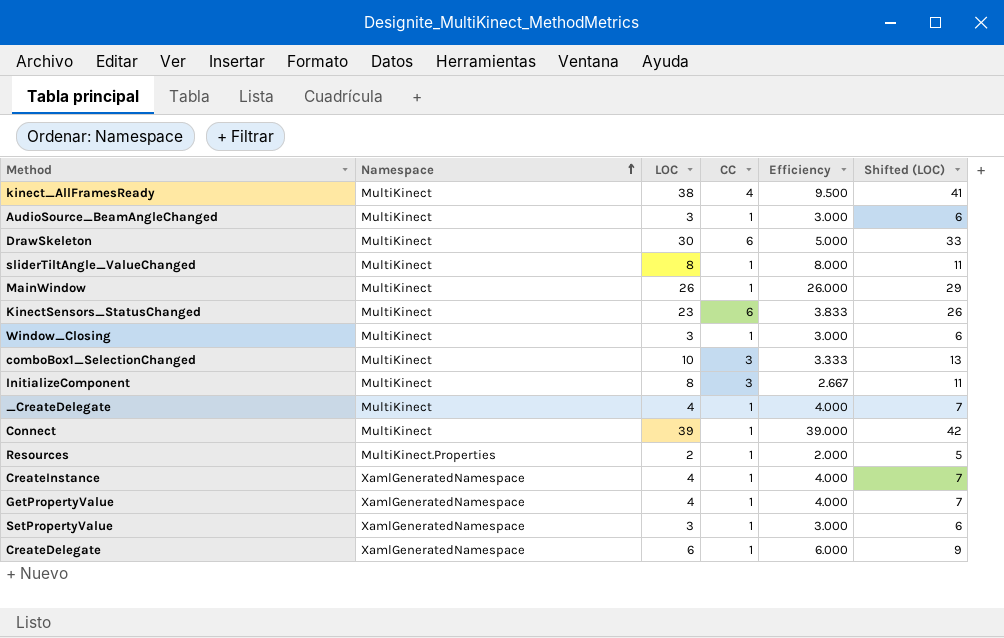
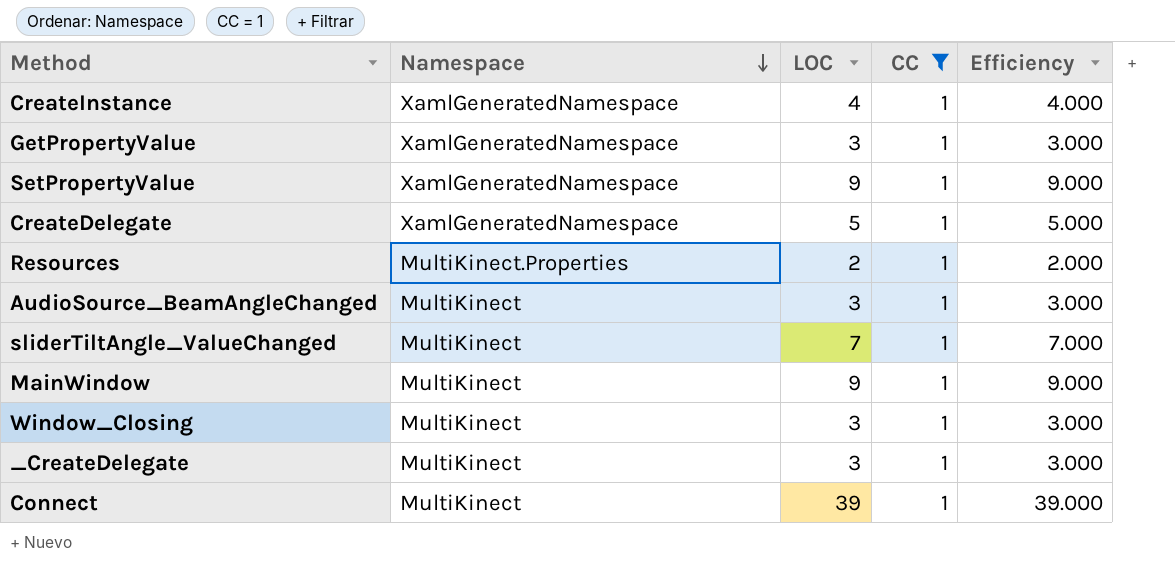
filter: none -> CC = 1
row order: Namespace ascending -> Namespace descending
column Shifted (LOC) | formula: [LOC] + 3 -> none
GetPropertyValue | LOC: 4 -> 3
GetPropertyValue | Efficiency: 4.000 -> 3.000
SetPropertyValue | LOC: 3 -> 9
SetPropertyValue | Efficiency: 3.000 -> 9.000
CreateDelegate | LOC: 6 -> 5
CreateDelegate | Efficiency: 6.000 -> 5.000
sliderTiltAngle_ValueChanged | LOC: 8 -> 7
sliderTiltAngle_ValueChanged | Efficiency: 8.000 -> 7.000
MainWindow | LOC: 26 -> 9
MainWindow | Efficiency: 26.000 -> 9.000
_CreateDelegate | LOC: 4 -> 3
_CreateDelegate | Efficiency: 4.000 -> 3.000

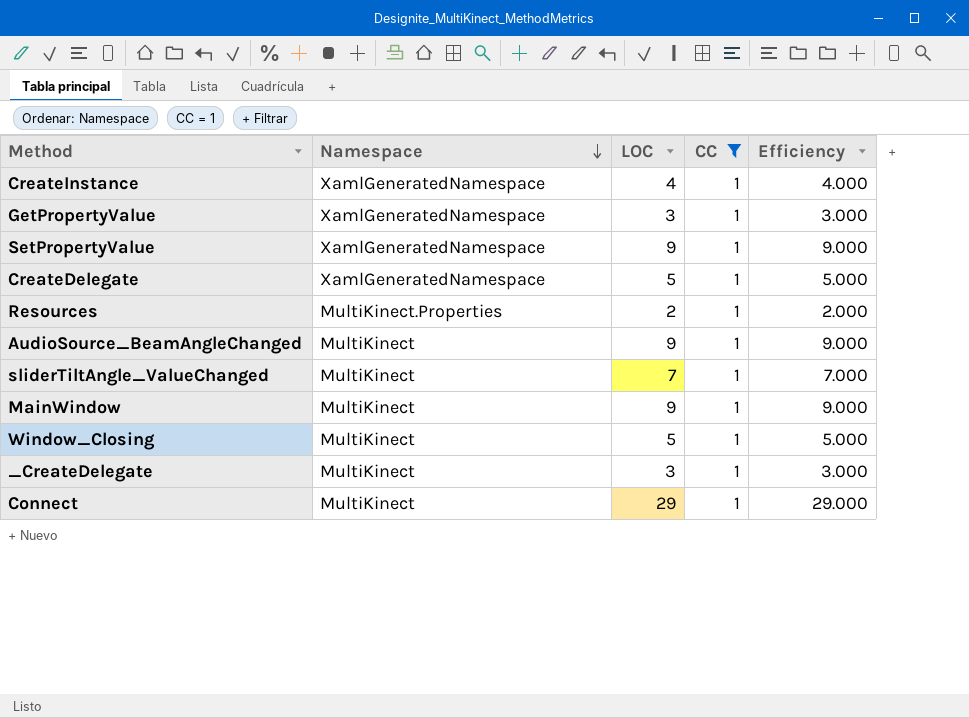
AudioSource_BeamAngleChanged | LOC: 3 -> 9
AudioSource_BeamAngleChanged | Efficiency: 3.000 -> 9.000
Window_Closing | LOC: 3 -> 5
Window_Closing | Efficiency: 3.000 -> 5.000
Connect | LOC: 39 -> 29
Connect | Efficiency: 39.000 -> 29.000

